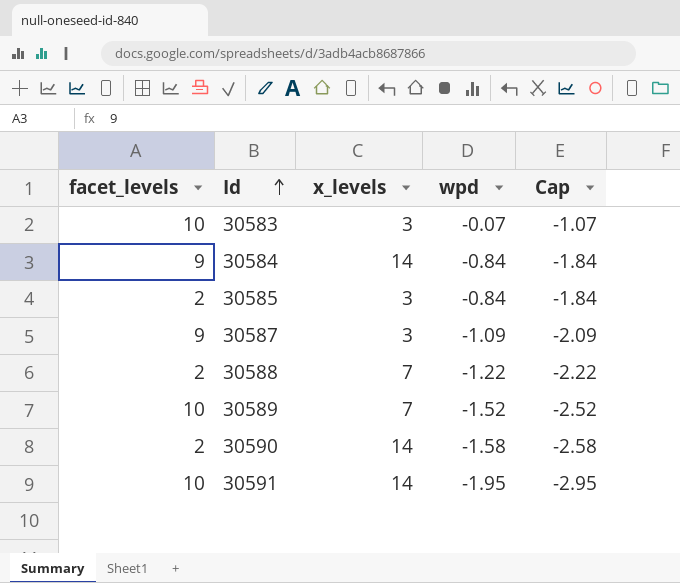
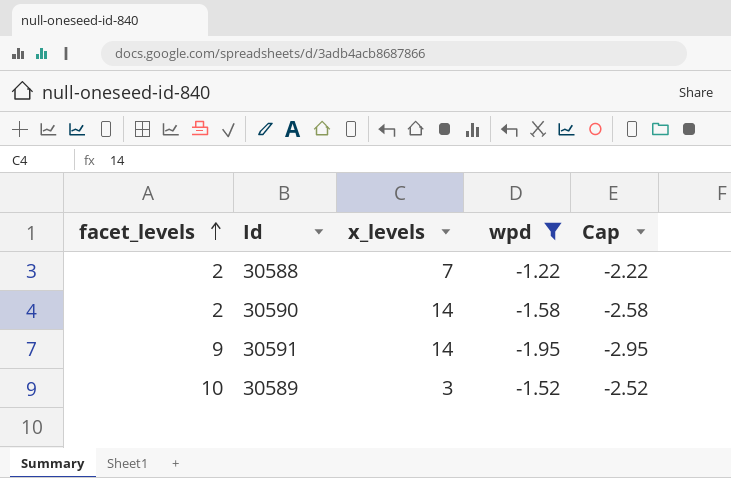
filter: none -> wpd <= -1.22
row order: Id ascending -> facet_levels ascending
30591 | facet_levels: 10 -> 9
30589 | x_levels: 7 -> 3

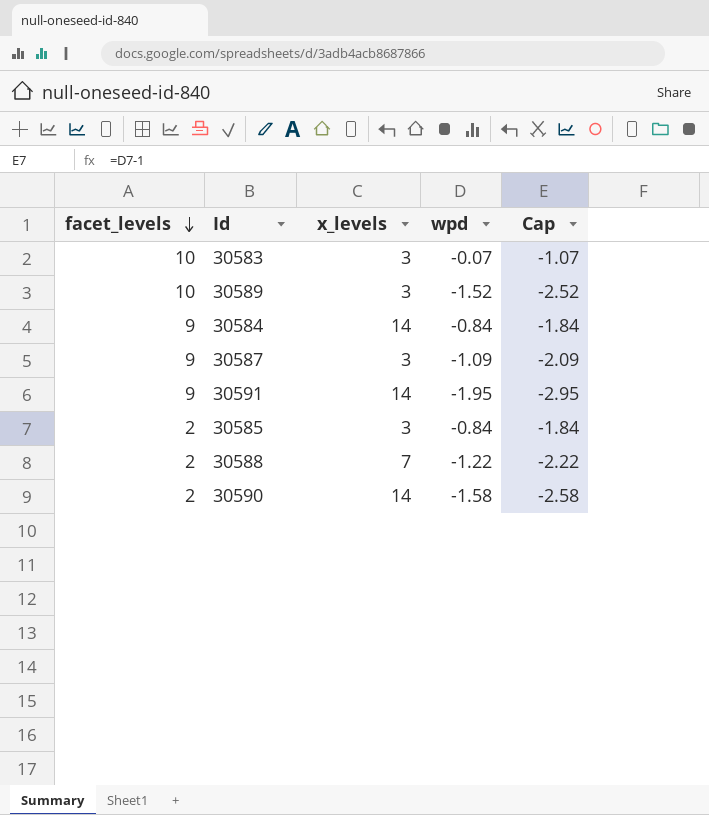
filter: wpd <= -1.22 -> none
row order: facet_levels ascending -> facet_levels descending

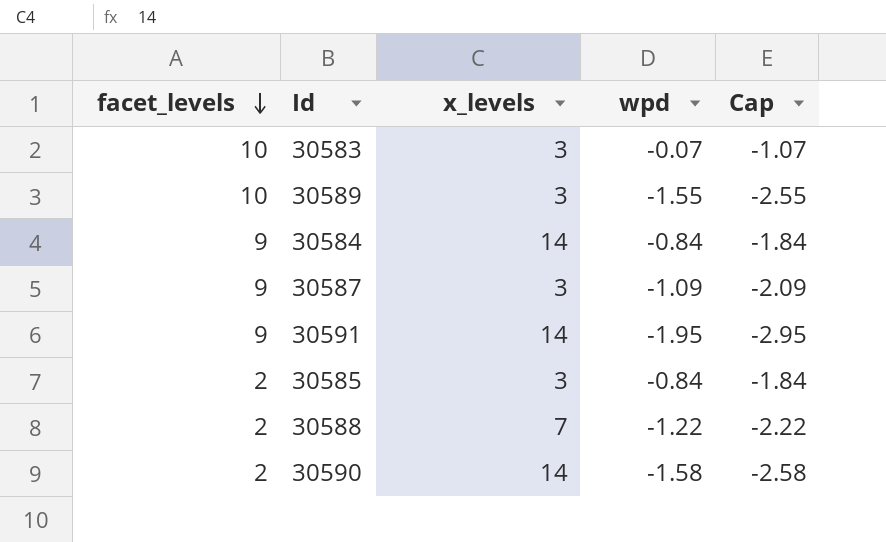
30589 | wpd: -1.52 -> -1.55
30589 | Cap: -2.52 -> -2.55

